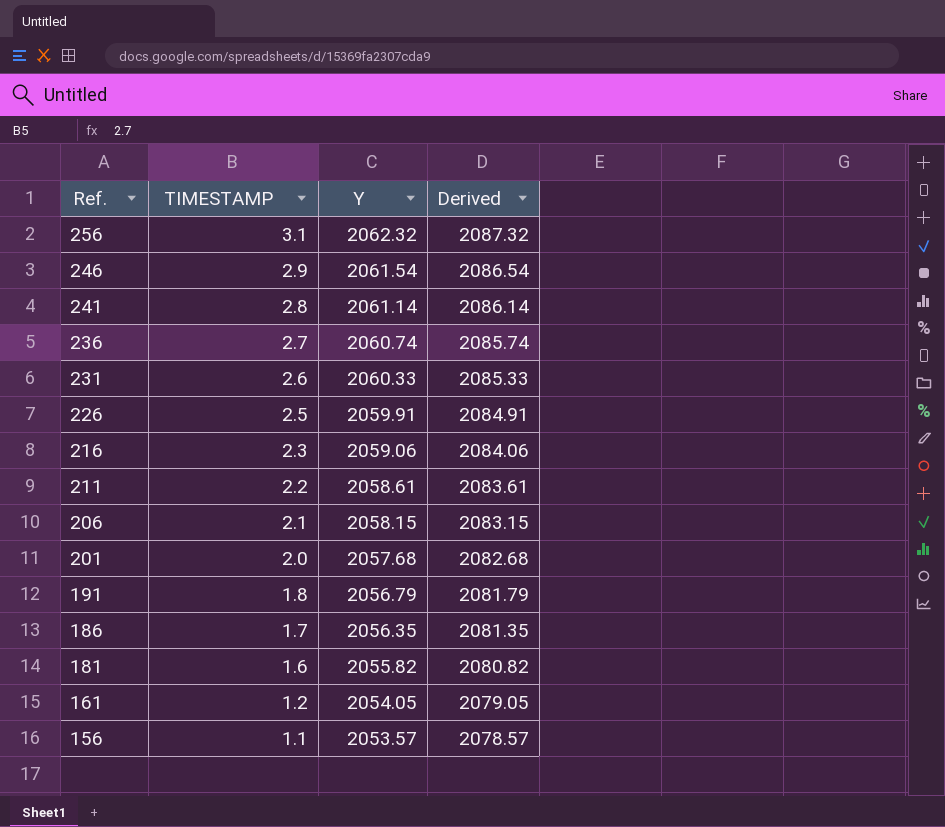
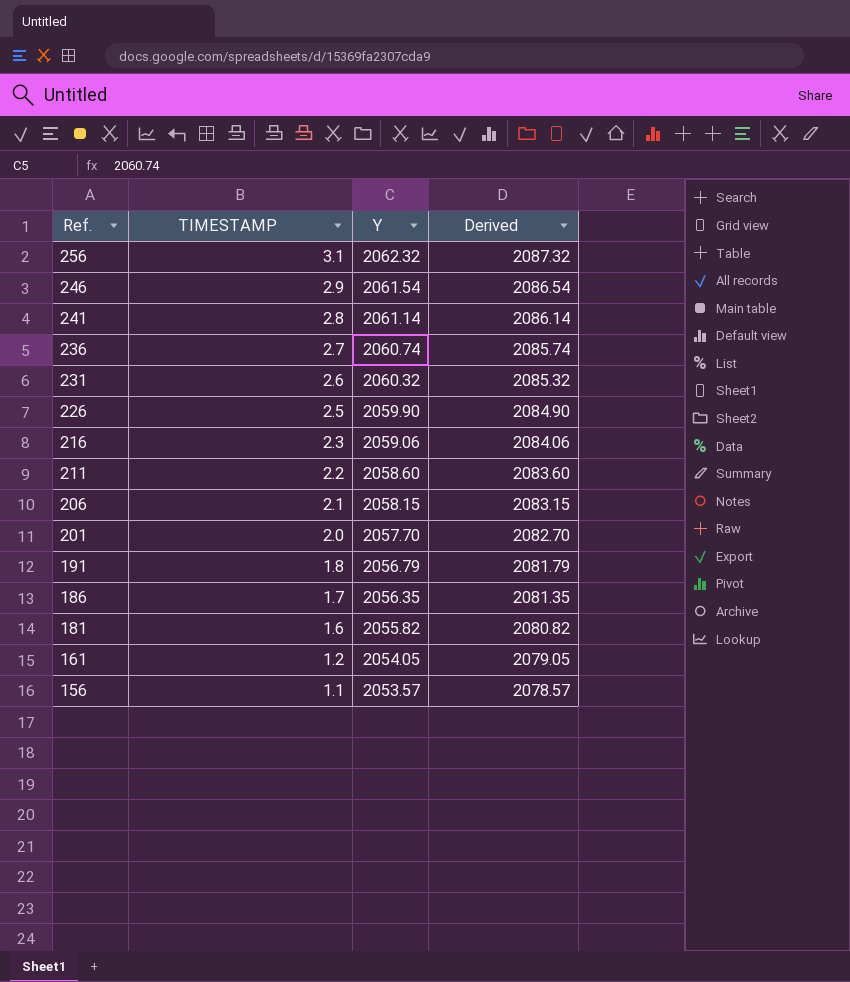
231 | Y: 2060.33 -> 2060.32
231 | Derived: 2085.33 -> 2085.32
226 | Y: 2059.91 -> 2059.90
226 | Derived: 2084.91 -> 2084.90
211 | Y: 2058.61 -> 2058.60
211 | Derived: 2083.61 -> 2083.60
201 | Y: 2057.68 -> 2057.70
201 | Derived: 2082.68 -> 2082.70

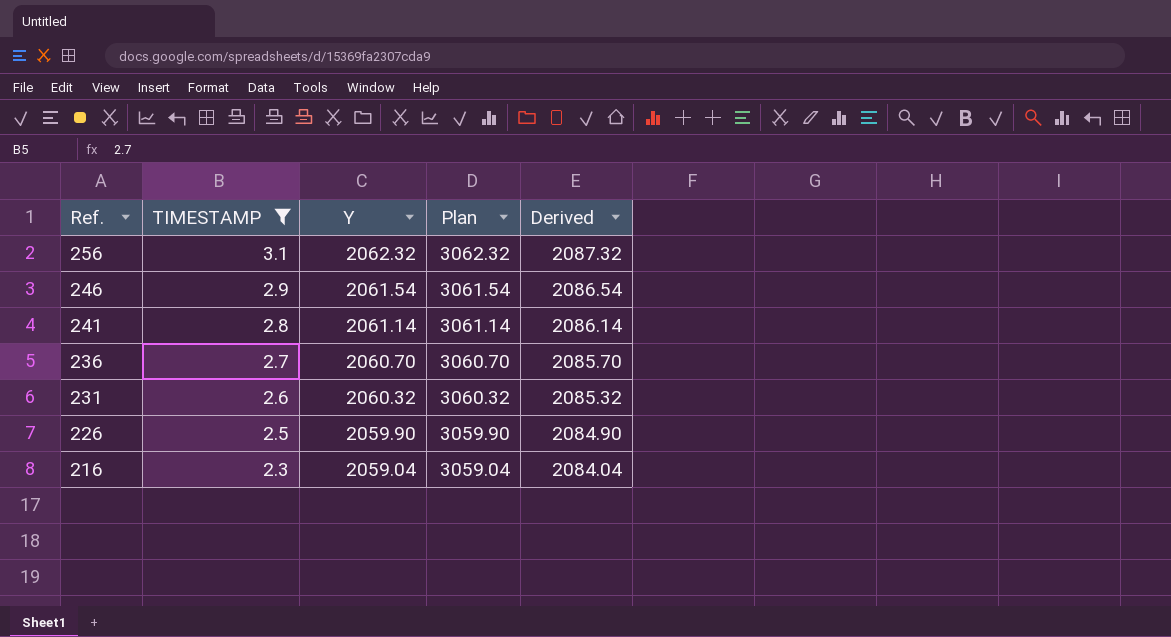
filter: none -> TIMESTAMP >= 2.3
column Plan | formula: none -> [Y] + 1000
236 | Y: 2060.74 -> 2060.70
236 | Derived: 2085.74 -> 2085.70
216 | Y: 2059.06 -> 2059.04
216 | Derived: 2084.06 -> 2084.04

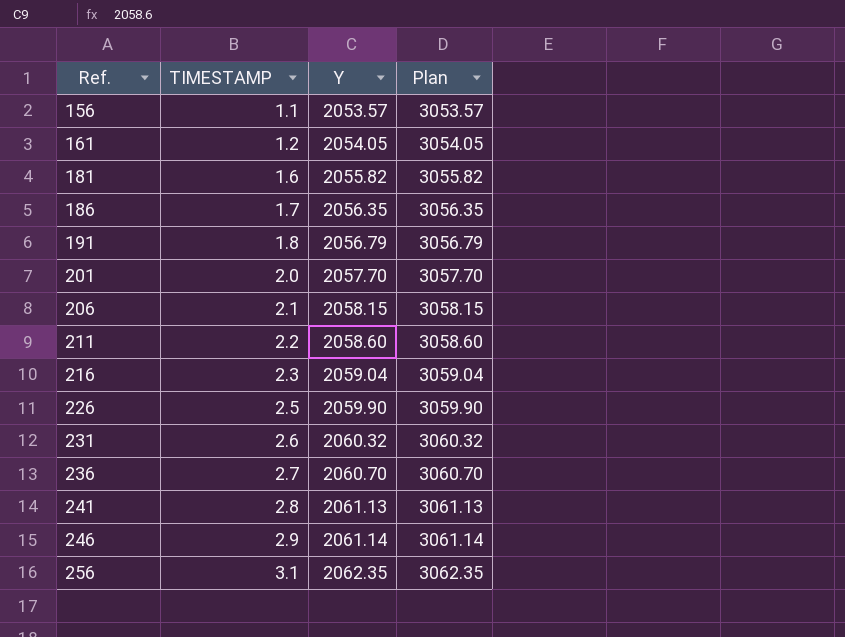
filter: TIMESTAMP >= 2.3 -> none
row order: Ref. descending -> Ref. ascending
column Derived | formula: [Y] + 25 -> none
241 | Y: 2061.14 -> 2061.13
241 | Plan: 3061.14 -> 3061.13
246 | Y: 2061.54 -> 2061.14
246 | Plan: 3061.54 -> 3061.14
256 | Y: 2062.32 -> 2062.35
256 | Plan: 3062.32 -> 3062.35

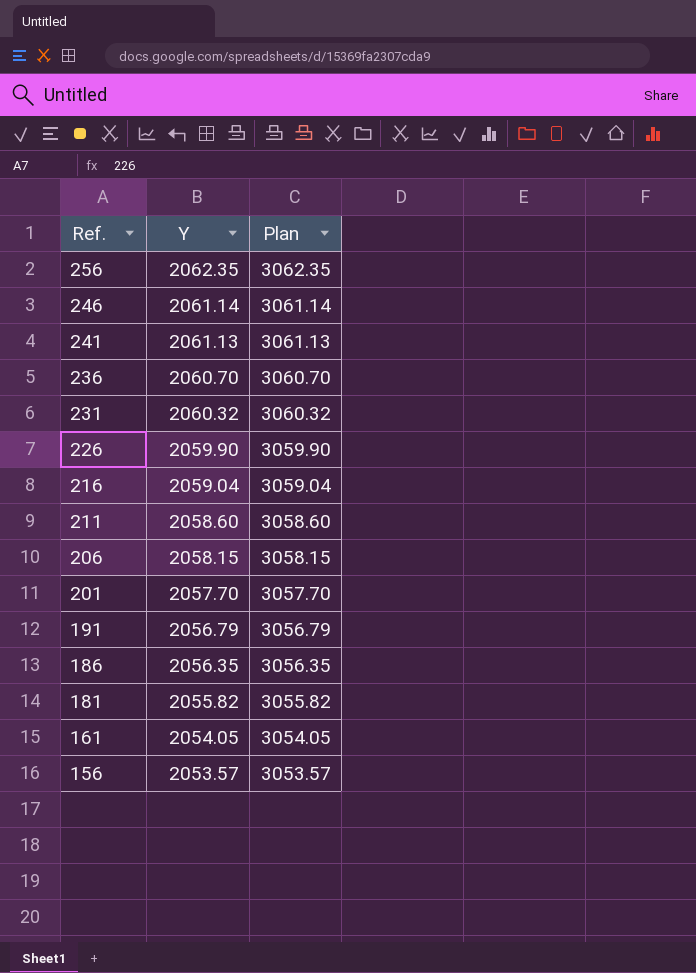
row order: Ref. ascending -> Ref. descending
column TIMESTAMP | position: 2 -> none

